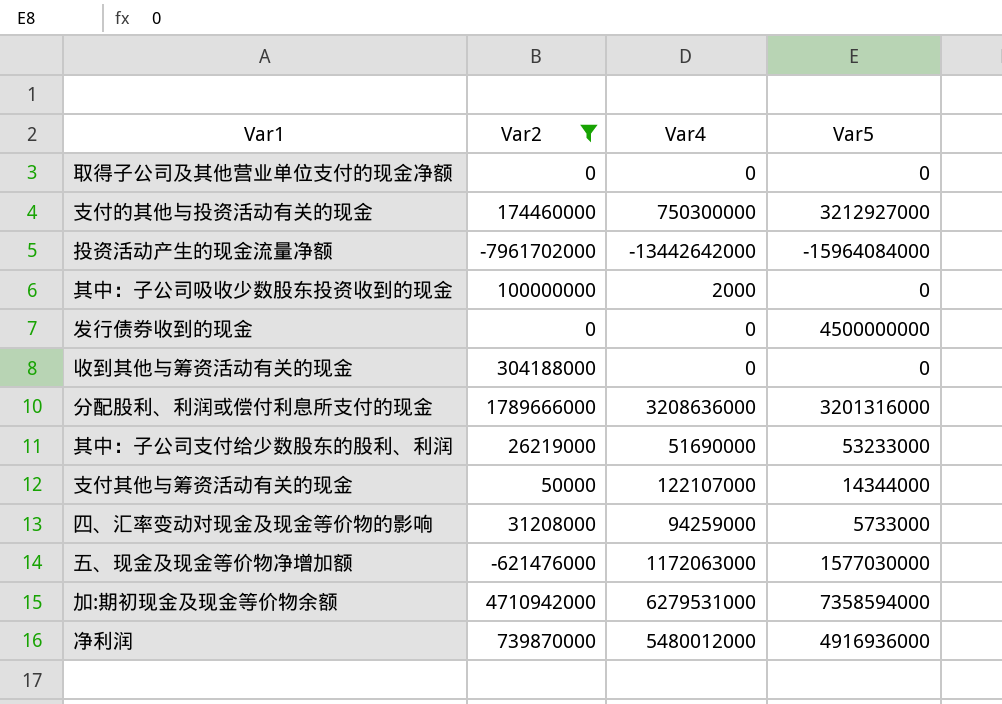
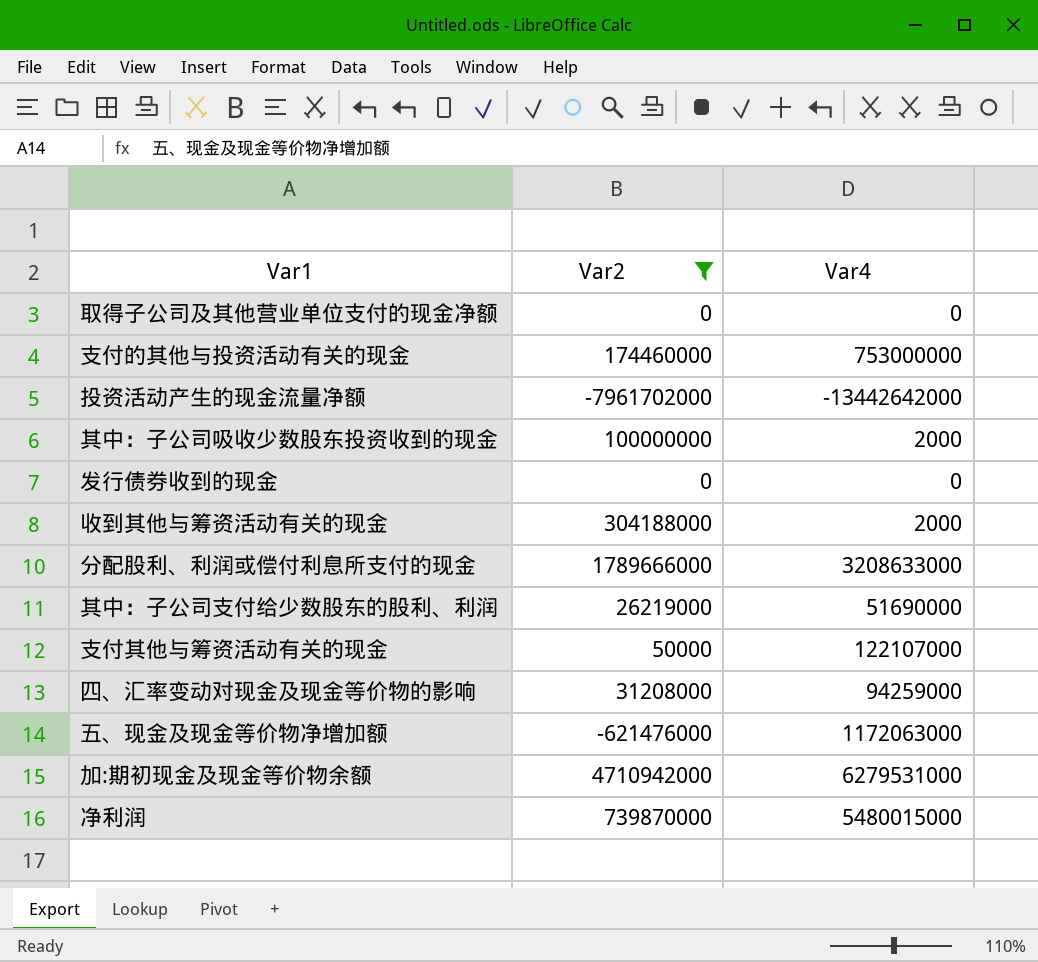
column Var5 | position: 4 -> none
支付的其他与投资活动有关的现金 | Var4: 750300000 -> 753000000
收到其他与筹资活动有关的现金 | Var4: 0 -> 2000
分配股利、利润或偿付利息所支付的现金 | Var4: 3208636000 -> 3208633000
净利润 | Var4: 5480012000 -> 5480015000

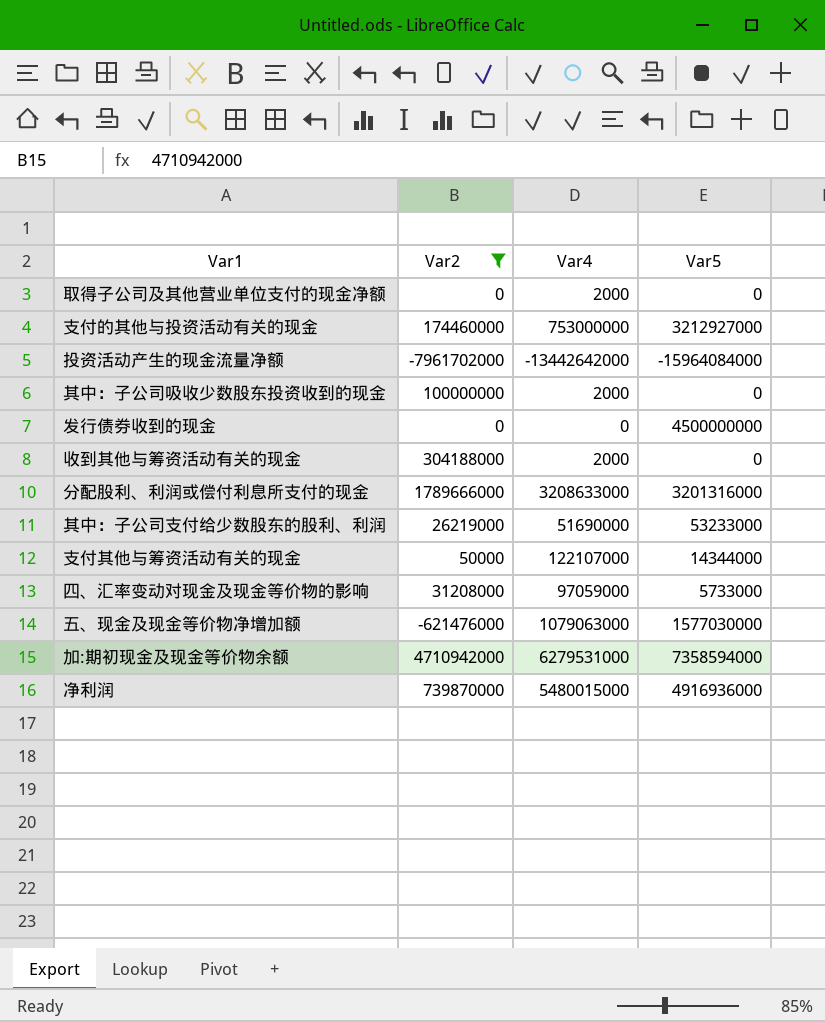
column Var5 | position: none -> 4
取得子公司及其他营业单位支付的现金净额 | Var4: 0 -> 2000
四、汇率变动对现金及现金等价物的影响 | Var4: 94259000 -> 97059000
五、现金及现金等价物净增加额 | Var4: 1172063000 -> 1079063000

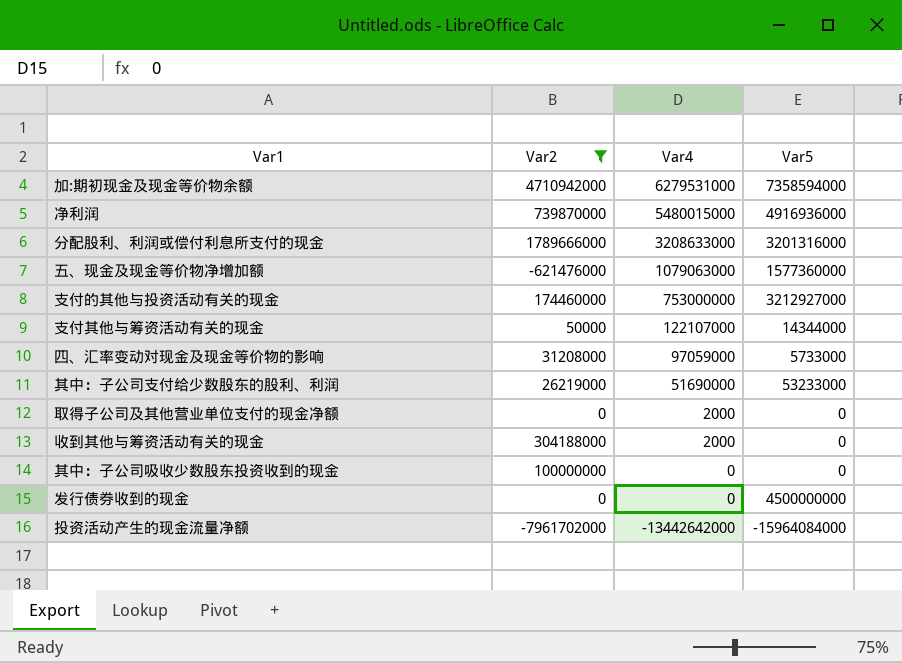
row order: none -> Var4 descending
五、现金及现金等价物净增加额 | Var5: 1577030000 -> 1577360000
其中：子公司吸收少数股东投资收到的现金 | Var4: 2000 -> 0

